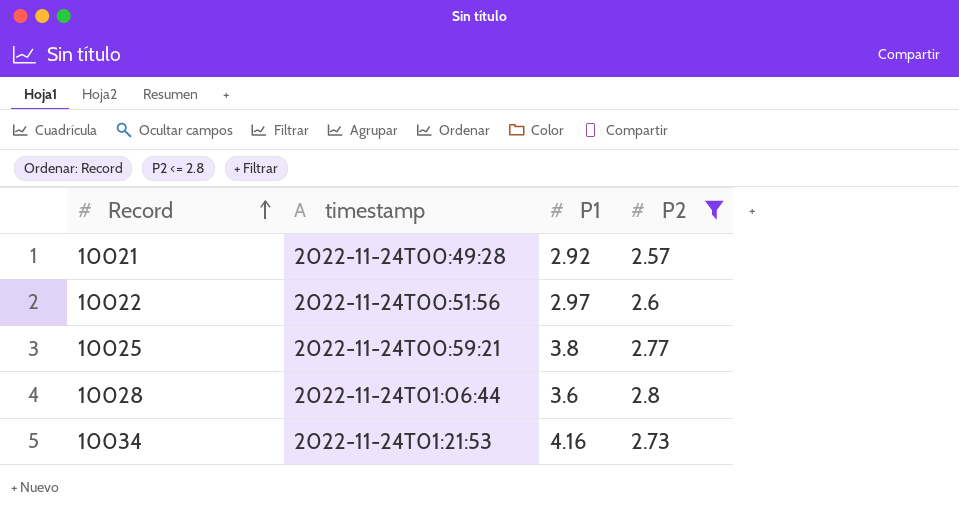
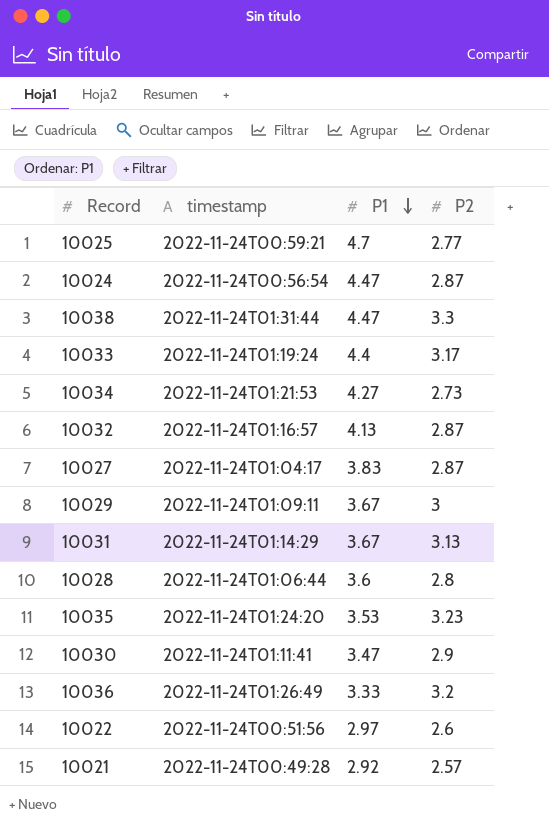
filter: P2 <= 2.8 -> none
row order: Record ascending -> P1 descending
10025 | P1: 3.8 -> 4.7
10034 | P1: 4.16 -> 4.27

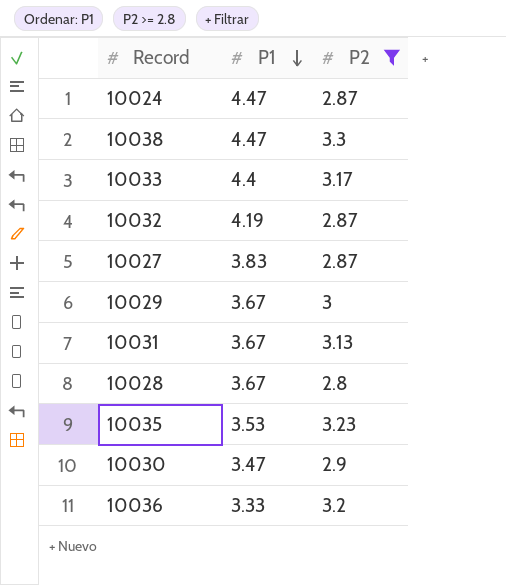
filter: none -> P2 >= 2.8
column timestamp | position: 2 -> none
10032 | P1: 4.13 -> 4.19
10028 | P1: 3.6 -> 3.67

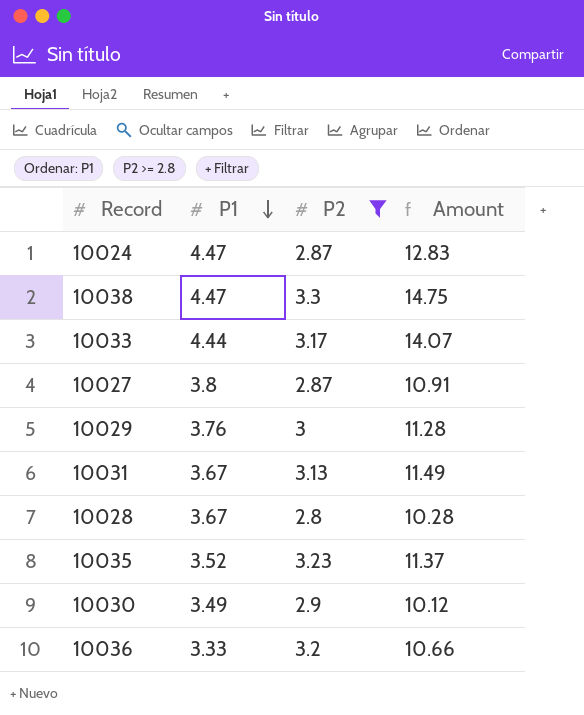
column Amount | formula: none -> [P1] * [P2]
row 10032: 4.19 | 2.87 -> none
10033 | P1: 4.4 -> 4.44
10027 | P1: 3.83 -> 3.8
10029 | P1: 3.67 -> 3.76
10035 | P1: 3.53 -> 3.52
10030 | P1: 3.47 -> 3.49

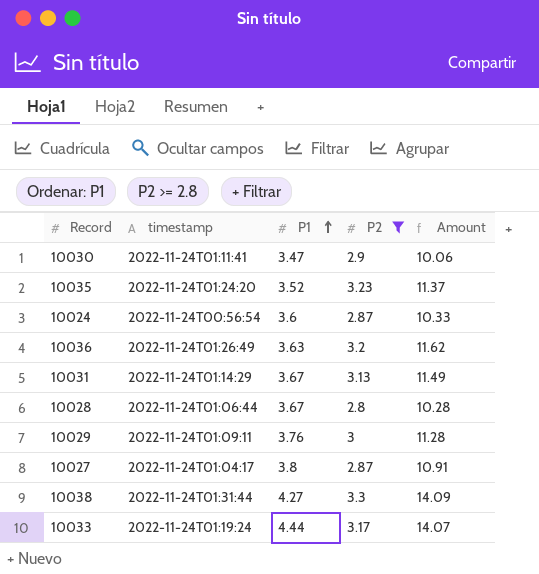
row order: P1 descending -> P1 ascending
column timestamp | position: none -> 2
10030 | P1: 3.49 -> 3.47
10030 | Amount: 10.12 -> 10.06
10024 | P1: 4.47 -> 3.6
10024 | Amount: 12.83 -> 10.33
10036 | P1: 3.33 -> 3.63
10036 | Amount: 10.66 -> 11.62
10038 | P1: 4.47 -> 4.27
10038 | Amount: 14.75 -> 14.09

